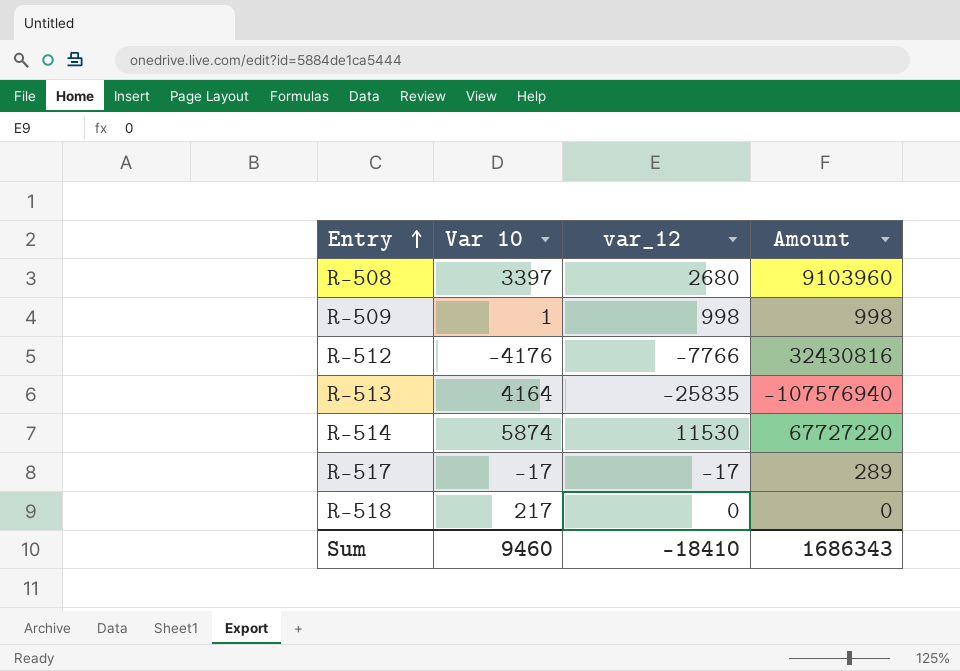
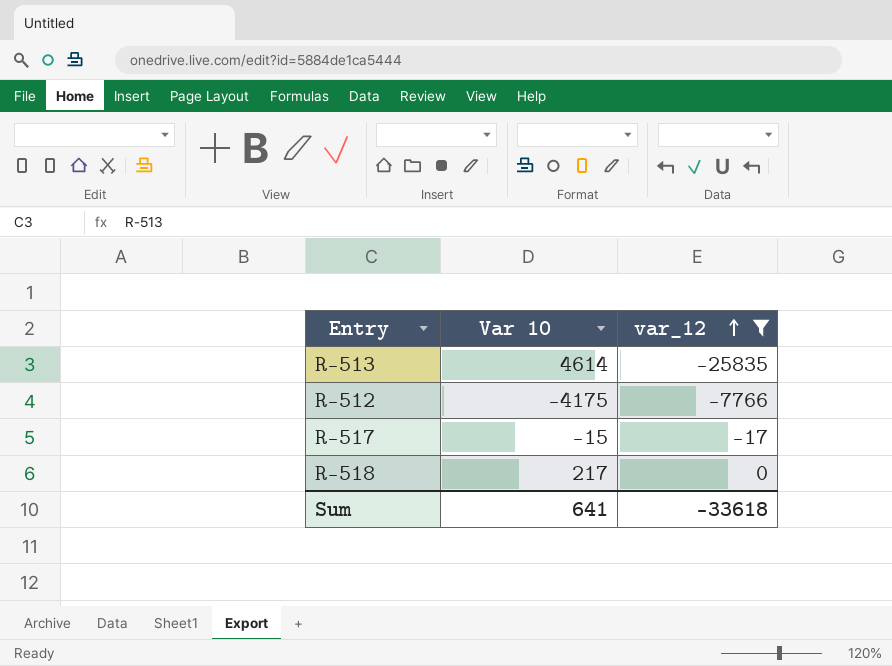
filter: none -> var_12 <= 0
row order: Entry ascending -> var_12 ascending
column Amount | formula: [Var 10] * [var_12] -> none
R-513 | Var 10: 4164 -> 4614
R-512 | Var 10: -4176 -> -4175
R-517 | Var 10: -17 -> -15
Sum | Var 10: 9460 -> 641
Sum | var_12: -18410 -> -33618

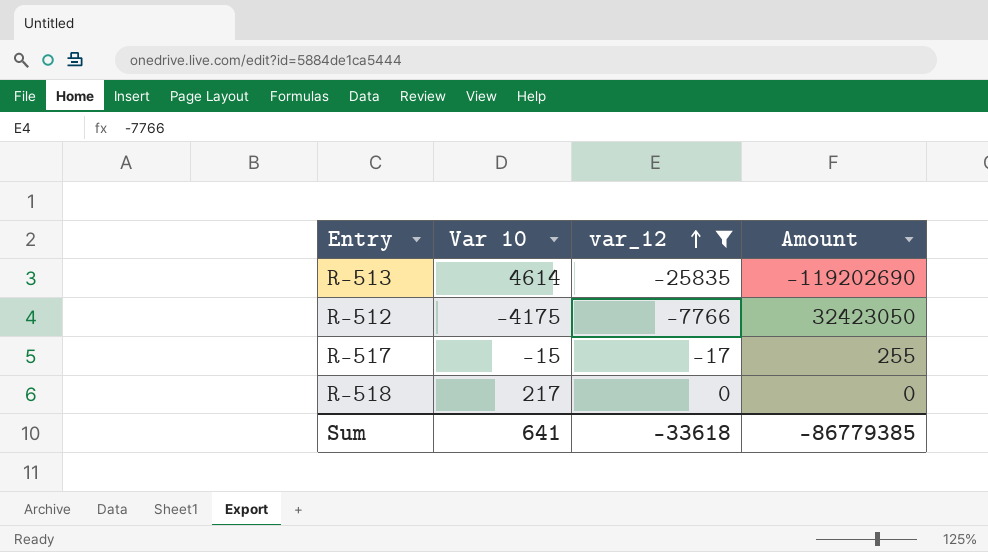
column Amount | formula: none -> [Var 10] * [var_12]

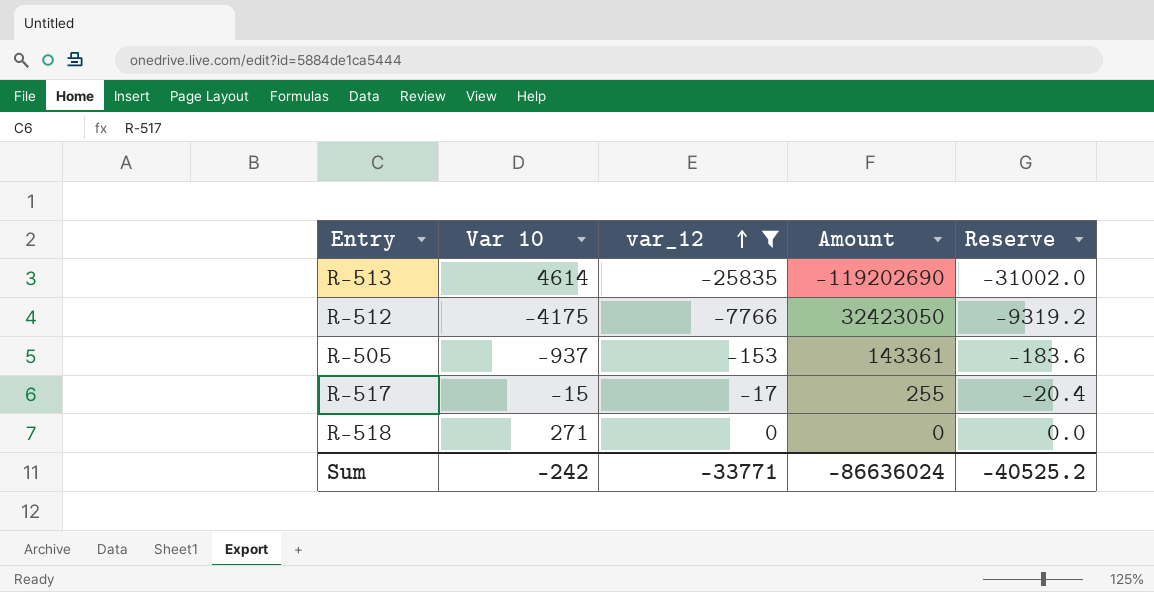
column Reserve | formula: none -> [var_12] * 1.2
row R-505: none -> -937 | -153 | 143361 | -183.6
R-518 | Var 10: 217 -> 271
Sum | Var 10: 641 -> -242
Sum | var_12: -33618 -> -33771
Sum | Amount: -86779385 -> -86636024

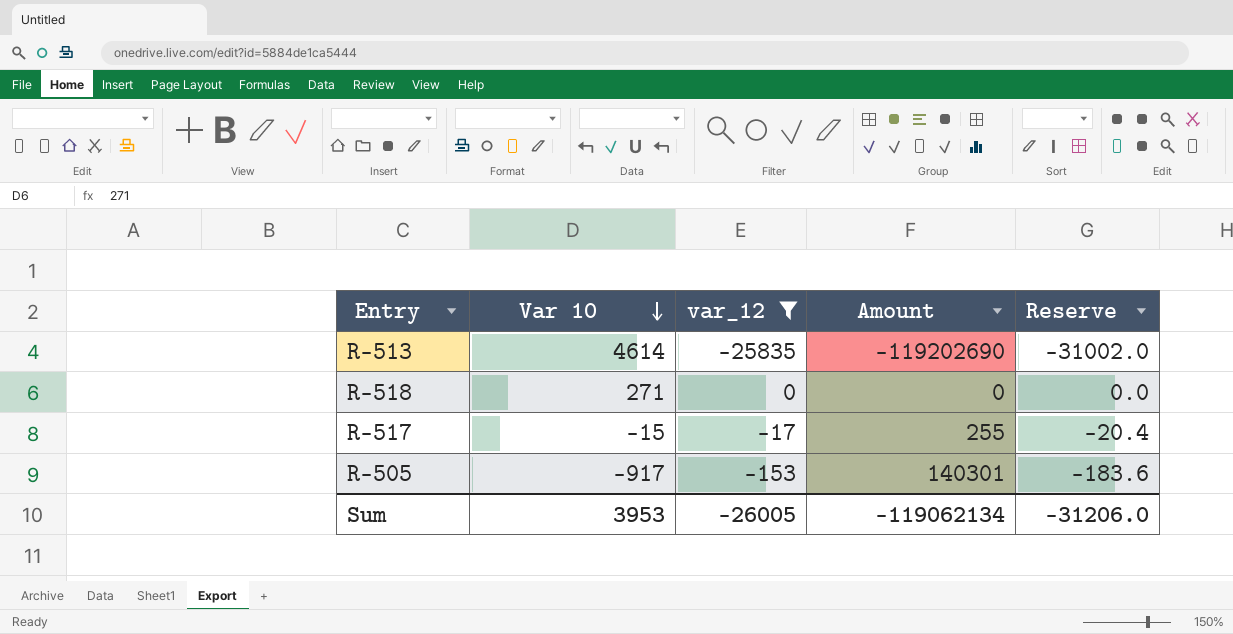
row order: var_12 ascending -> Var 10 descending
row R-512: -4175 | -7766 | 32423050 | -9319.2 -> none
R-505 | Var 10: -937 -> -917
R-505 | Amount: 143361 -> 140301
Sum | Var 10: -242 -> 3953
Sum | var_12: -33771 -> -26005
Sum | Amount: -86636024 -> -119062134
Sum | Reserve: -40525.2 -> -31206.0

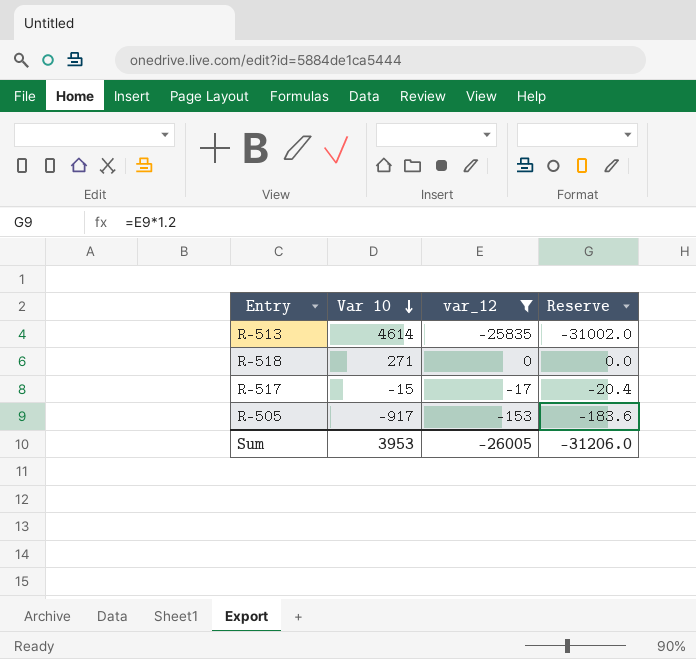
column Amount | formula: [Var 10] * [var_12] -> none

